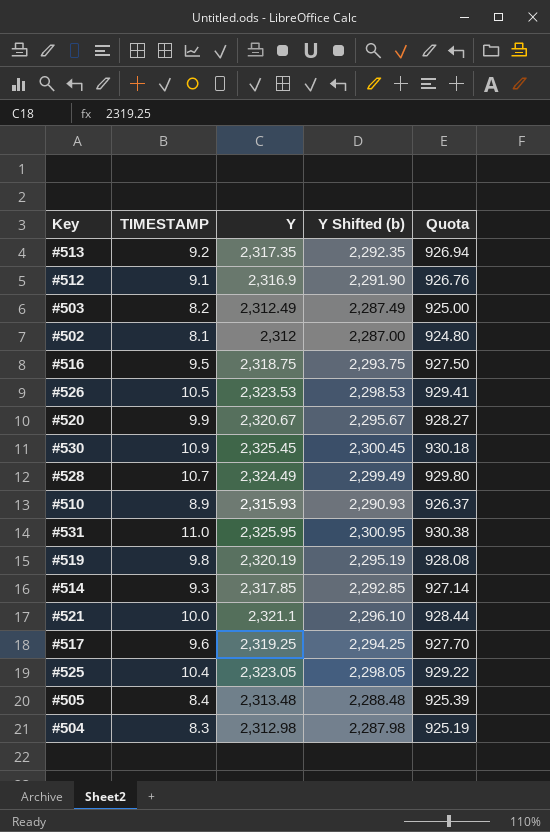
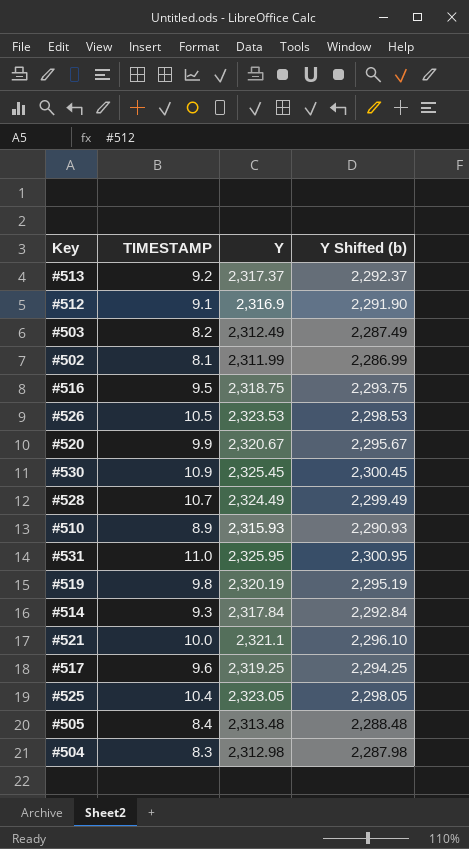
column Quota | formula: [Y] * 0.4 -> none
#513 | Y: 2,317.35 -> 2,317.37
#513 | Y Shifted (b): 2,292.35 -> 2,292.37
#502 | Y: 2,312 -> 2,311.99
#502 | Y Shifted (b): 2,287.00 -> 2,286.99
#514 | Y: 2,317.85 -> 2,317.84
#514 | Y Shifted (b): 2,292.85 -> 2,292.84

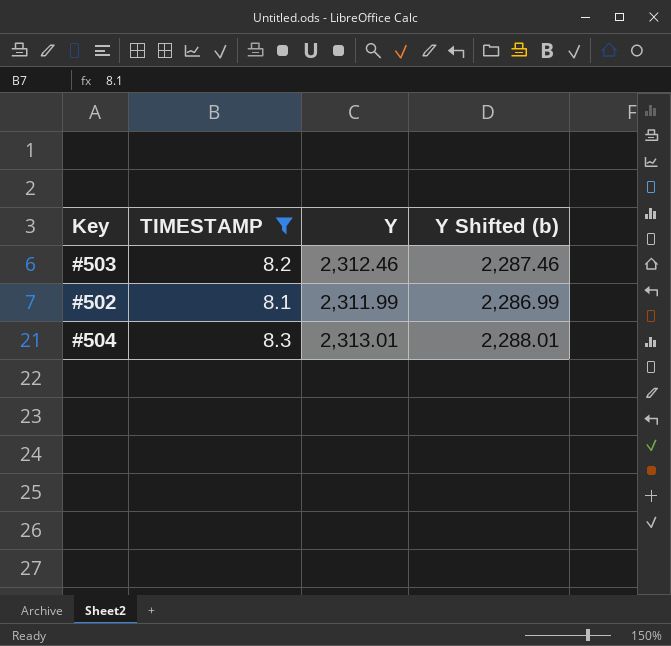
filter: none -> TIMESTAMP <= 8.3
#503 | Y: 2,312.49 -> 2,312.46
#503 | Y Shifted (b): 2,287.49 -> 2,287.46
#504 | Y: 2,312.98 -> 2,313.01
#504 | Y Shifted (b): 2,287.98 -> 2,288.01

